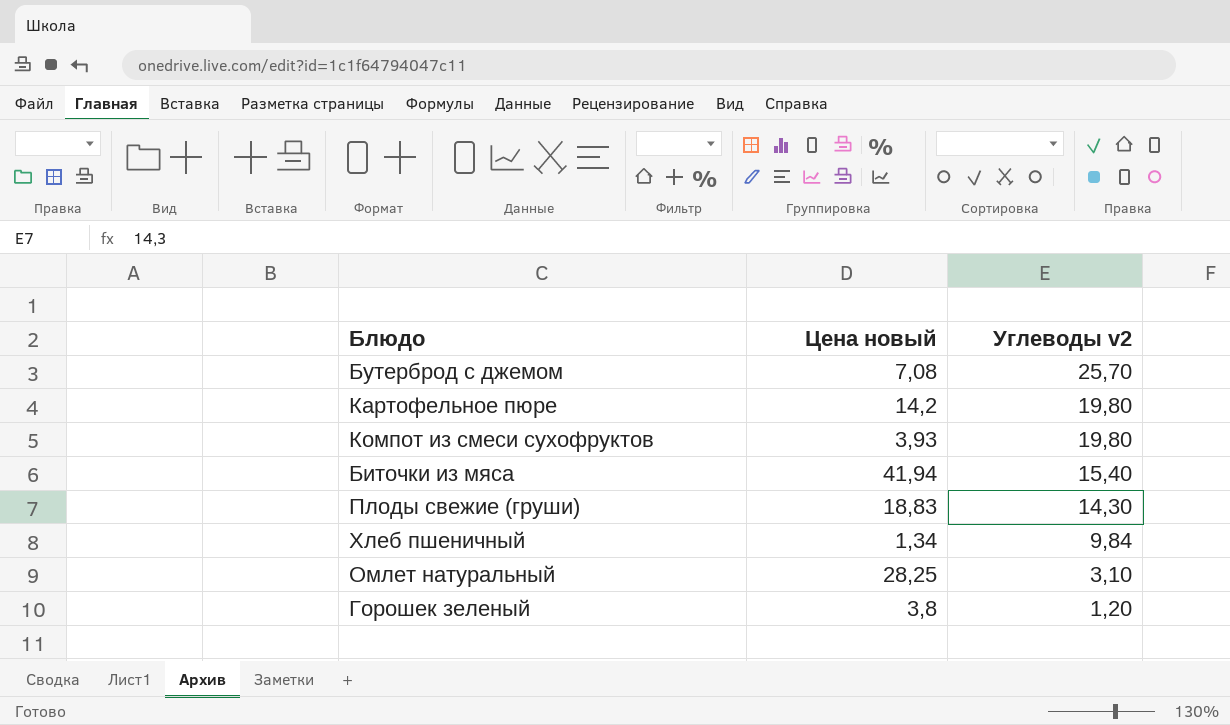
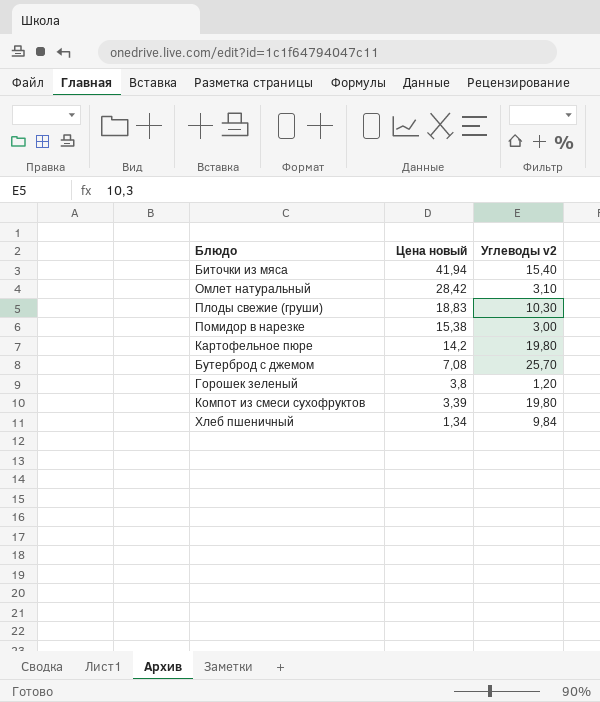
row order: Углеводы v2 descending -> Цена новый descending
Омлет натуральный | Цена новый: 28,25 -> 28,42
Плоды свежие (груши) | Углеводы v2: 14,30 -> 10,30
row Помидор в нарезке: none -> 15,38 | 3,00
Компот из смеси сухофруктов | Цена новый: 3,93 -> 3,39

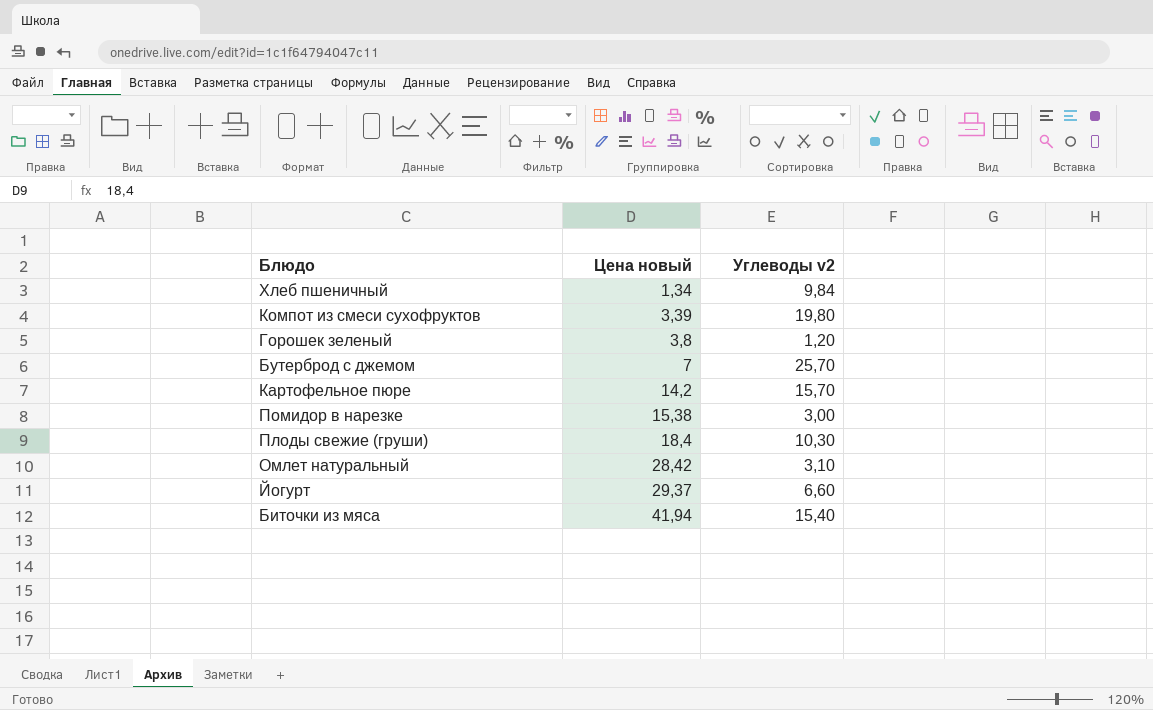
row order: Цена новый descending -> Цена новый ascending
Бутерброд с джемом | Цена новый: 7,08 -> 7
Картофельное пюре | Углеводы v2: 19,80 -> 15,70
Плоды свежие (груши) | Цена новый: 18,83 -> 18,4
row Йогурт: none -> 29,37 | 6,60

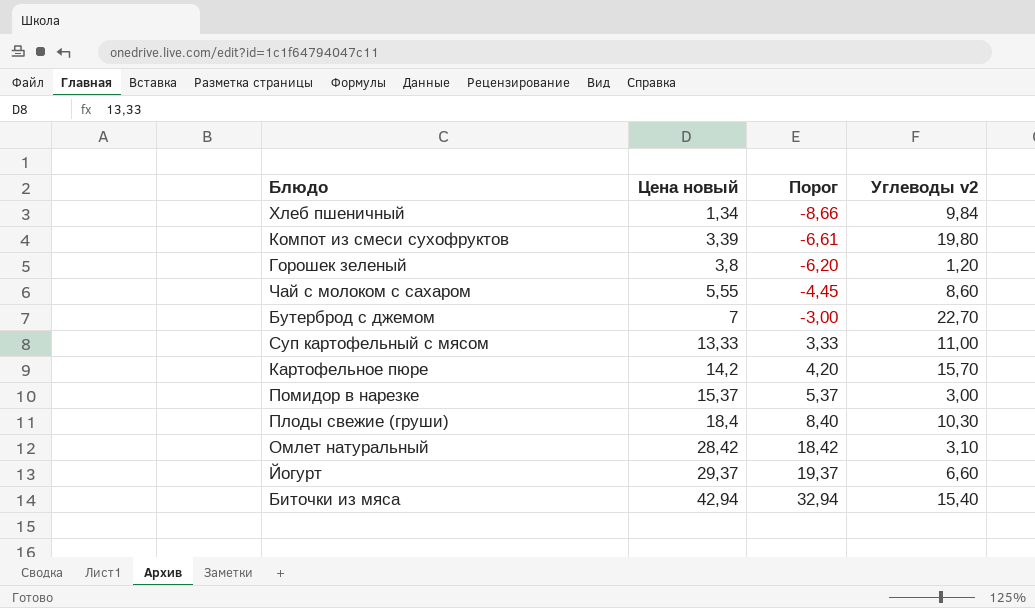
column Порог | formula: none -> [Цена новый] - 10
row Чай с молоком с сахаром: none -> 5,55 | -4,45 | 8,60
Бутерброд с джемом | Углеводы v2: 25,70 -> 22,70
row Суп картофельный с мясом: none -> 13,33 | 3,33 | 11,00
Помидор в нарезке | Цена новый: 15,38 -> 15,37
Биточки из мяса | Цена новый: 41,94 -> 42,94

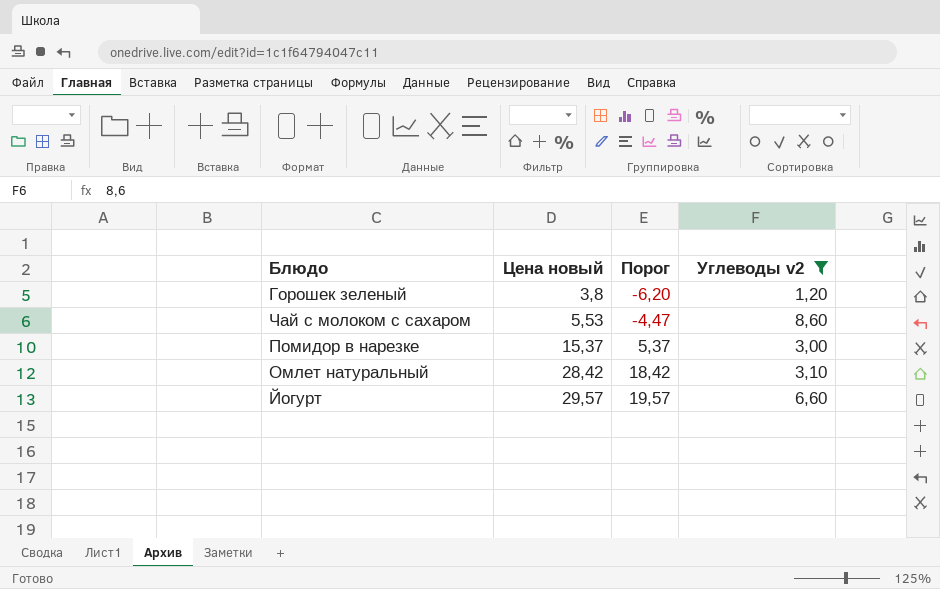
filter: none -> Углеводы v2 <= 8,60
Чай с молоком с сахаром | Цена новый: 5,55 -> 5,53
Чай с молоком с сахаром | Порог: -4,45 -> -4,47
Йогурт | Цена новый: 29,37 -> 29,57
Йогурт | Порог: 19,37 -> 19,57

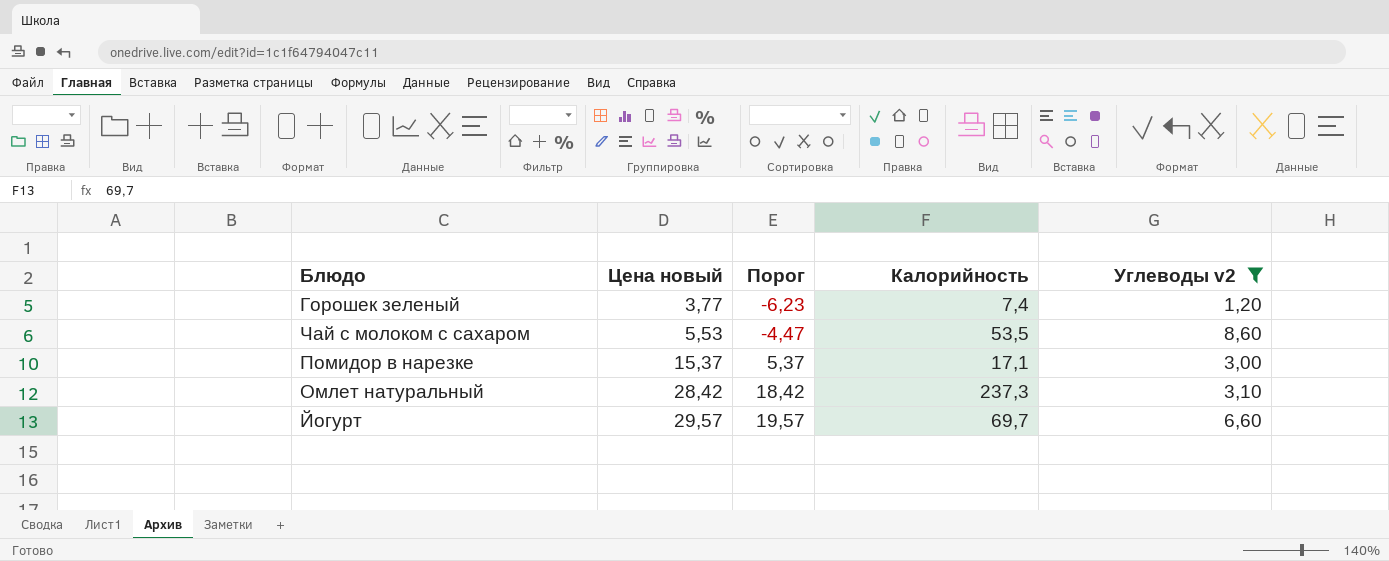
column Калорийность | position: none -> 4
Горошек зеленый | Цена новый: 3,8 -> 3,77
Горошек зеленый | Порог: -6,20 -> -6,23

